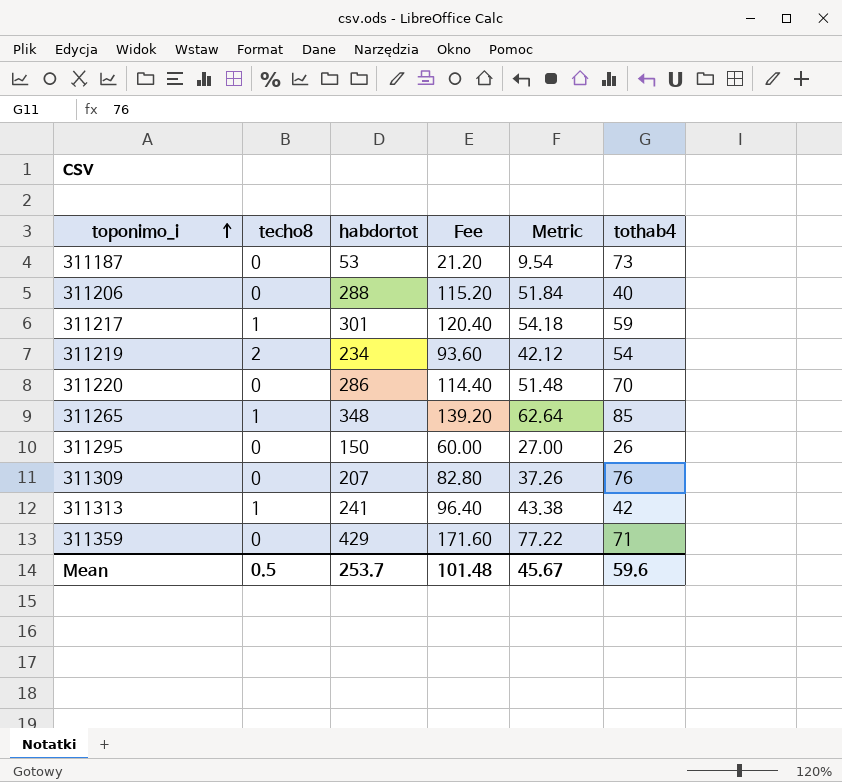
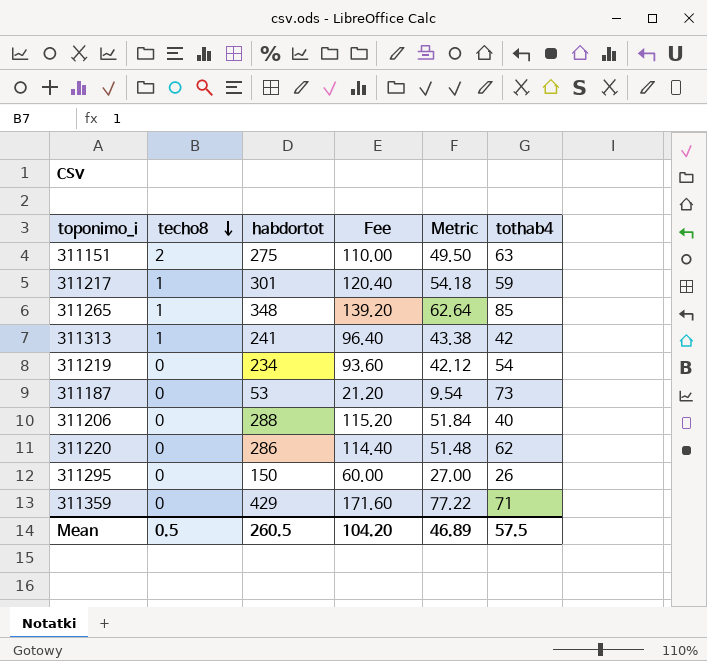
row order: toponimo_i ascending -> techo8 descending
row 311309: 0 | 207 | 82.80 | 37.26 | 76 -> none
row 311151: none -> 2 | 275 | 110.00 | 49.50 | 63
311219 | techo8: 2 -> 0
311220 | tothab4: 70 -> 62
Mean | habdortot: 253.7 -> 260.5
Mean | Fee: 101.48 -> 104.20
Mean | Metric: 45.67 -> 46.89
Mean | tothab4: 59.6 -> 57.5

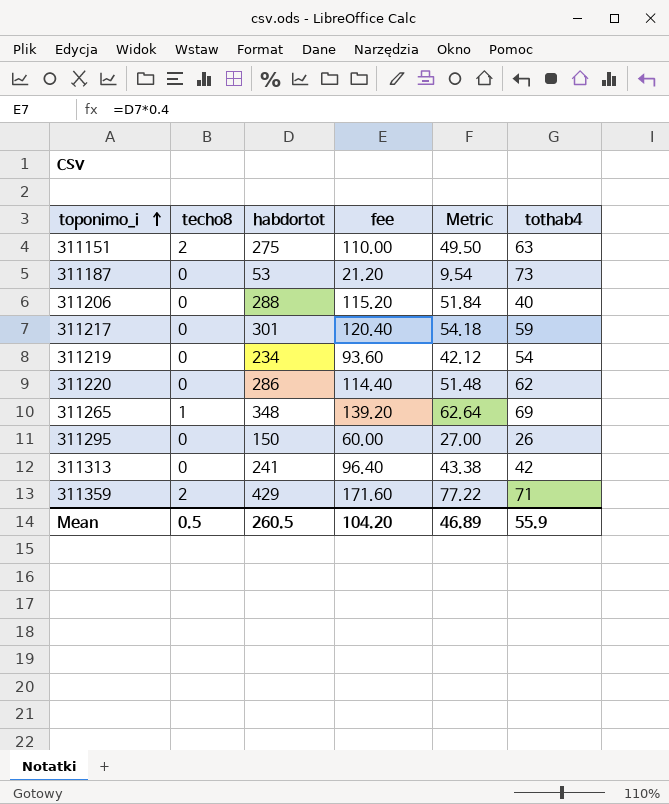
row order: techo8 descending -> toponimo_i ascending
column name: Fee -> fee
311217 | techo8: 1 -> 0
311265 | tothab4: 85 -> 69
311313 | techo8: 1 -> 0
311359 | techo8: 0 -> 2
Mean | tothab4: 57.5 -> 55.9

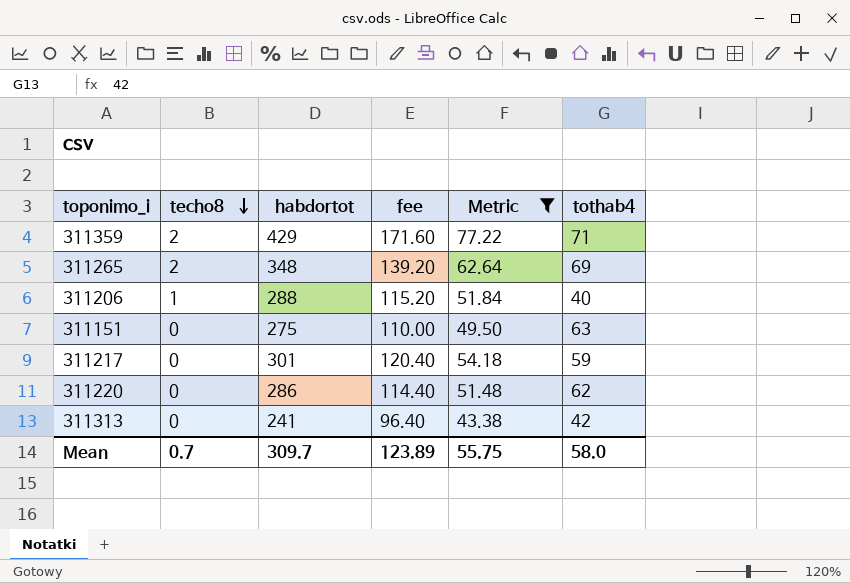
filter: none -> Metric >= 43.38
row order: toponimo_i ascending -> techo8 descending
311265 | techo8: 1 -> 2
311206 | techo8: 0 -> 1
311151 | techo8: 2 -> 0
Mean | techo8: 0.5 -> 0.7
Mean | habdortot: 260.5 -> 309.7
Mean | fee: 104.20 -> 123.89
Mean | Metric: 46.89 -> 55.75
Mean | tothab4: 55.9 -> 58.0

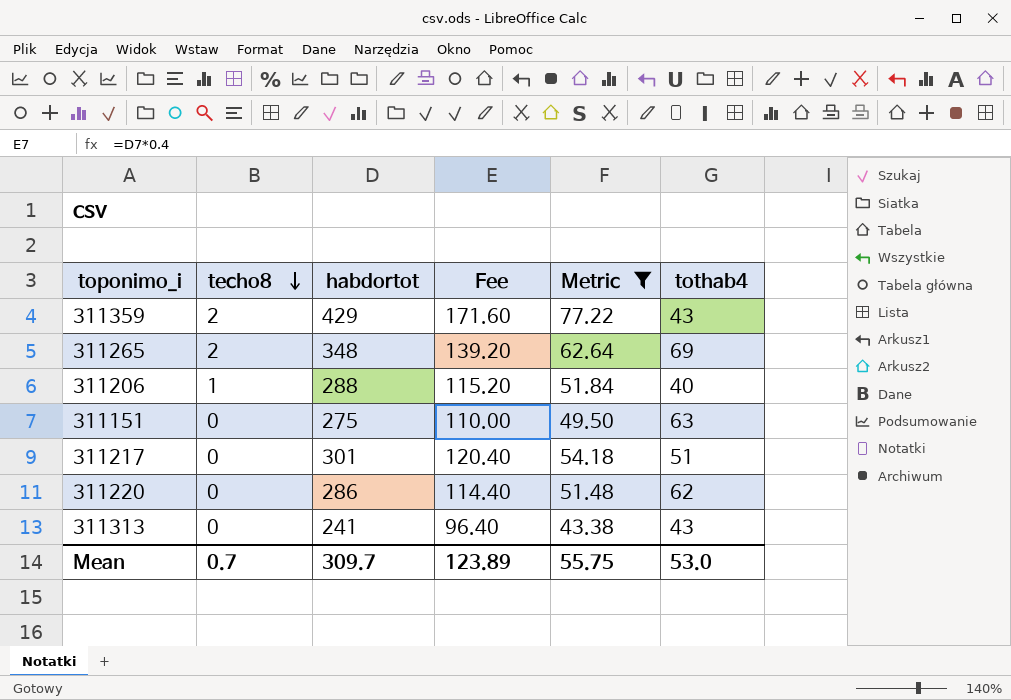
column name: fee -> Fee
311359 | tothab4: 71 -> 43
311217 | tothab4: 59 -> 51
311313 | tothab4: 42 -> 43
Mean | tothab4: 58.0 -> 53.0

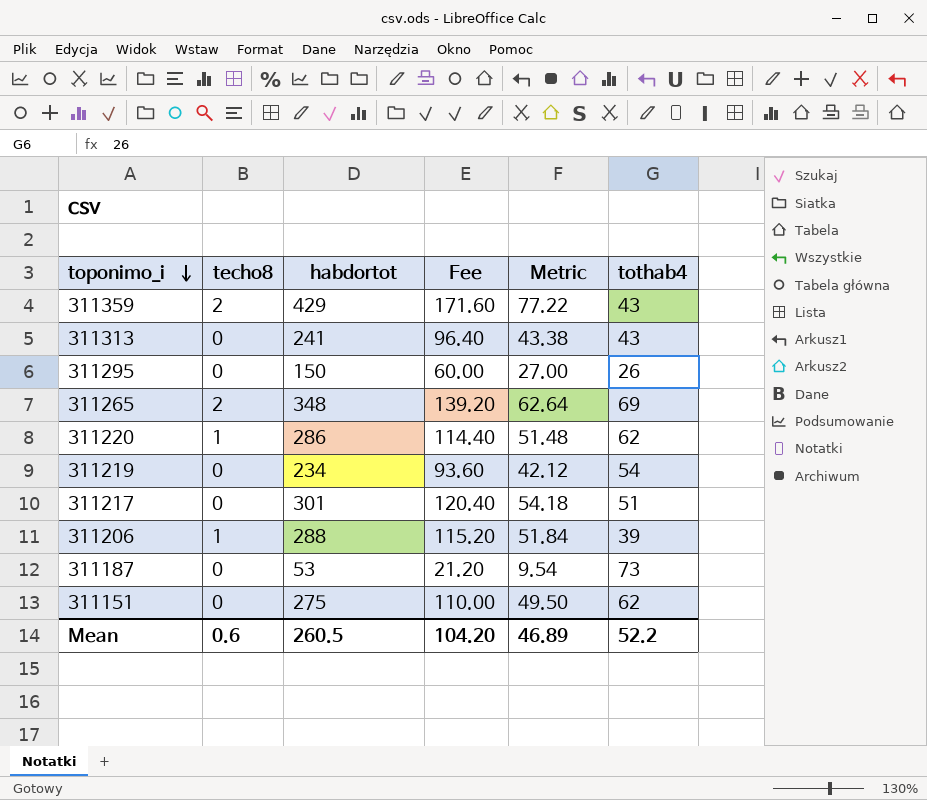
filter: Metric >= 43.38 -> none
row order: techo8 descending -> toponimo_i descending
311220 | techo8: 0 -> 1
311206 | tothab4: 40 -> 39
311151 | tothab4: 63 -> 62
Mean | techo8: 0.7 -> 0.6
Mean | habdortot: 309.7 -> 260.5
Mean | Fee: 123.89 -> 104.20
Mean | Metric: 55.75 -> 46.89
Mean | tothab4: 53.0 -> 52.2

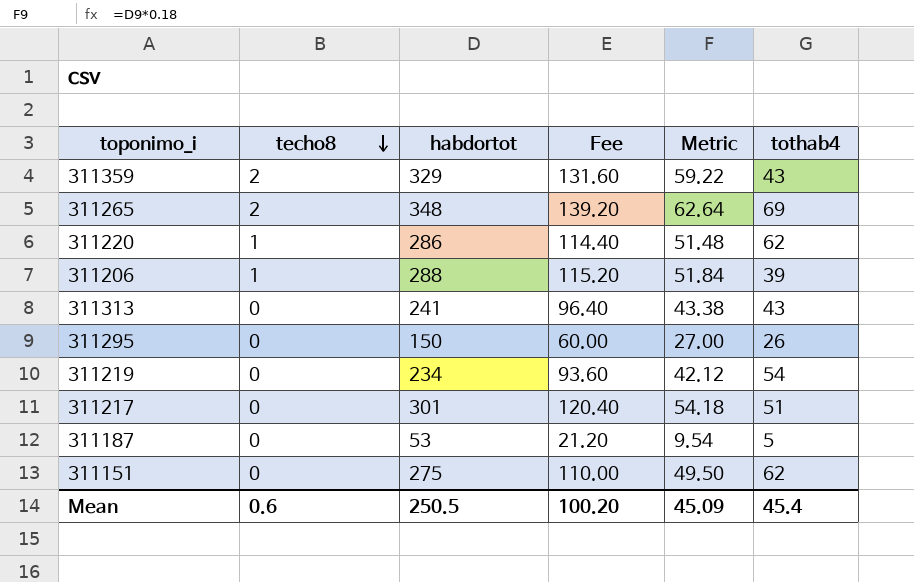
row order: toponimo_i descending -> techo8 descending
311359 | habdortot: 429 -> 329
311359 | Fee: 171.60 -> 131.60
311359 | Metric: 77.22 -> 59.22
311187 | tothab4: 73 -> 5
Mean | habdortot: 260.5 -> 250.5
Mean | Fee: 104.20 -> 100.20
Mean | Metric: 46.89 -> 45.09
Mean | tothab4: 52.2 -> 45.4

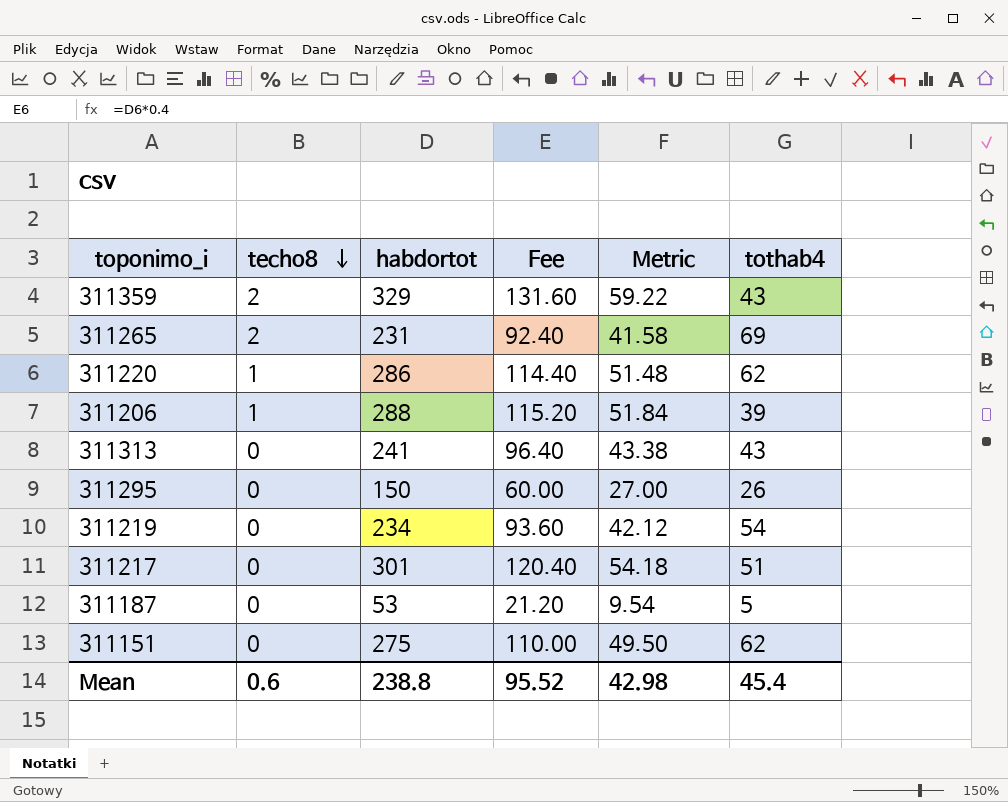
311265 | habdortot: 348 -> 231
311265 | Fee: 139.20 -> 92.40
311265 | Metric: 62.64 -> 41.58
Mean | habdortot: 250.5 -> 238.8
Mean | Fee: 100.20 -> 95.52
Mean | Metric: 45.09 -> 42.98

